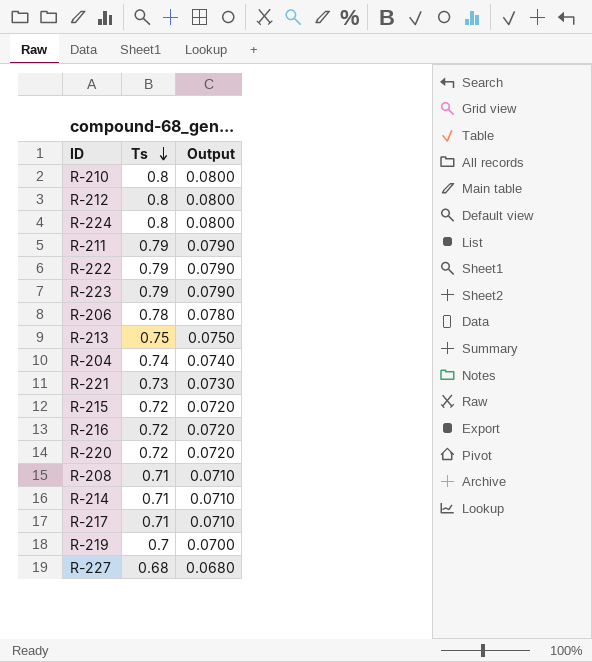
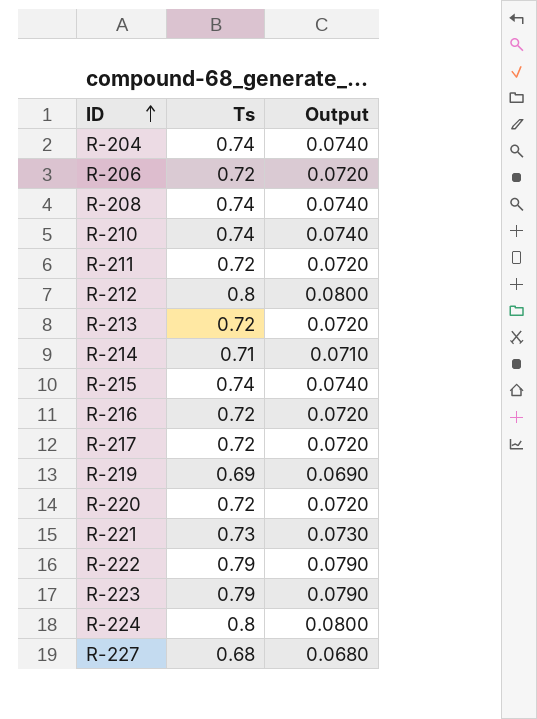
row order: Ts descending -> ID ascending
R-206 | Ts: 0.78 -> 0.72
R-206 | Output: 0.0780 -> 0.0720
R-208 | Ts: 0.71 -> 0.74
R-208 | Output: 0.0710 -> 0.0740
R-210 | Ts: 0.8 -> 0.74
R-210 | Output: 0.0800 -> 0.0740
R-211 | Ts: 0.79 -> 0.72
R-211 | Output: 0.0790 -> 0.0720
R-213 | Ts: 0.75 -> 0.72
R-213 | Output: 0.0750 -> 0.0720
R-215 | Ts: 0.72 -> 0.74
R-215 | Output: 0.0720 -> 0.0740
R-217 | Ts: 0.71 -> 0.72
R-217 | Output: 0.0710 -> 0.0720
R-219 | Ts: 0.7 -> 0.69
R-219 | Output: 0.0700 -> 0.0690

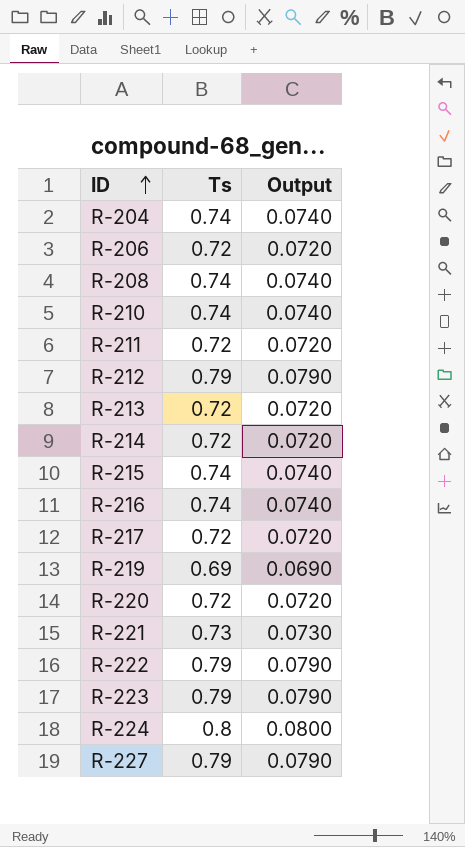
R-212 | Ts: 0.8 -> 0.79
R-212 | Output: 0.0800 -> 0.0790
R-214 | Ts: 0.71 -> 0.72
R-214 | Output: 0.0710 -> 0.0720
R-216 | Ts: 0.72 -> 0.74
R-216 | Output: 0.0720 -> 0.0740
R-227 | Ts: 0.68 -> 0.79
R-227 | Output: 0.0680 -> 0.0790

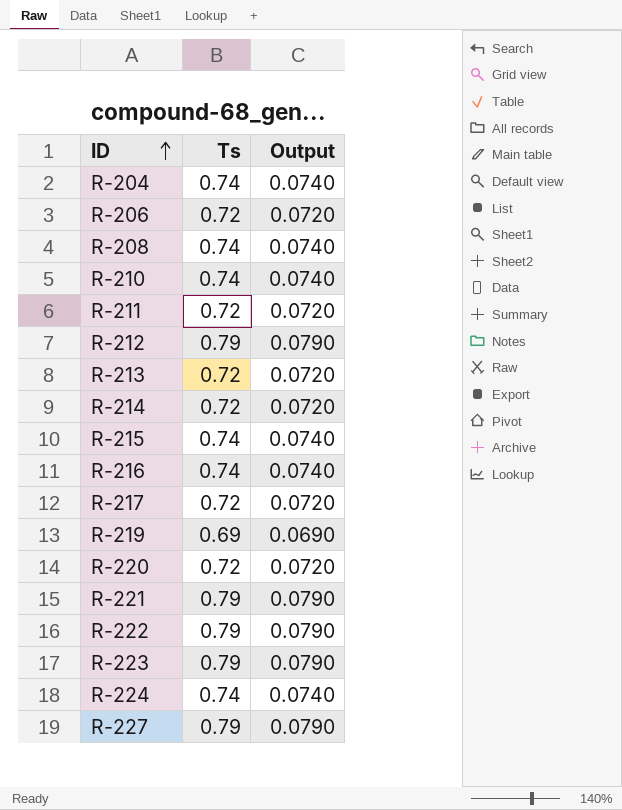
R-221 | Ts: 0.73 -> 0.79
R-221 | Output: 0.0730 -> 0.0790
R-224 | Ts: 0.8 -> 0.74
R-224 | Output: 0.0800 -> 0.0740

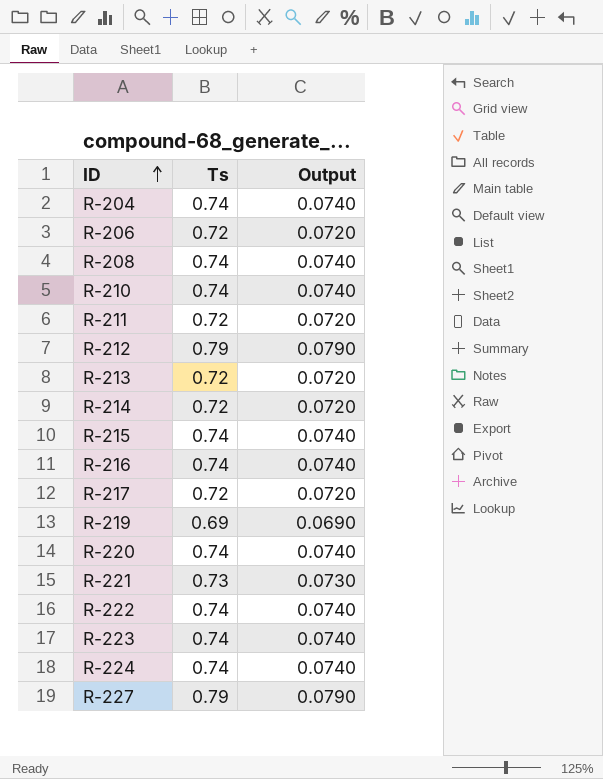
R-220 | Ts: 0.72 -> 0.74
R-220 | Output: 0.0720 -> 0.0740
R-221 | Ts: 0.79 -> 0.73
R-221 | Output: 0.0790 -> 0.0730
R-222 | Ts: 0.79 -> 0.74
R-222 | Output: 0.0790 -> 0.0740
R-223 | Ts: 0.79 -> 0.74
R-223 | Output: 0.0790 -> 0.0740

